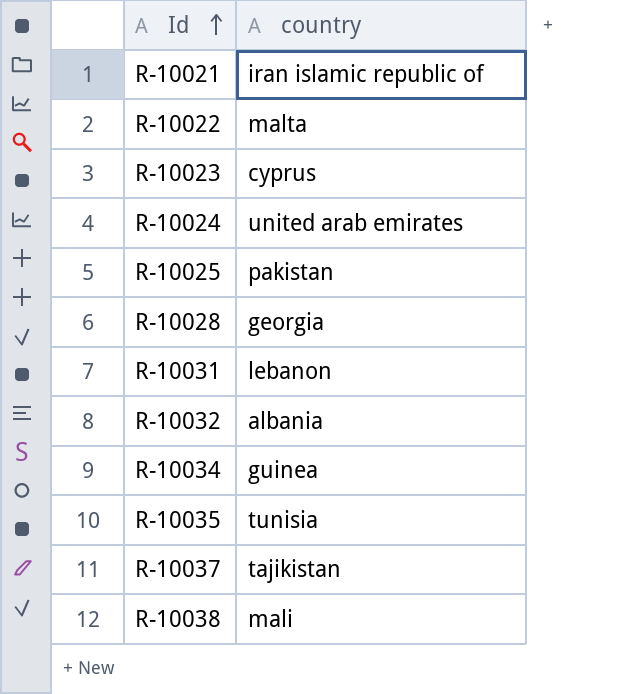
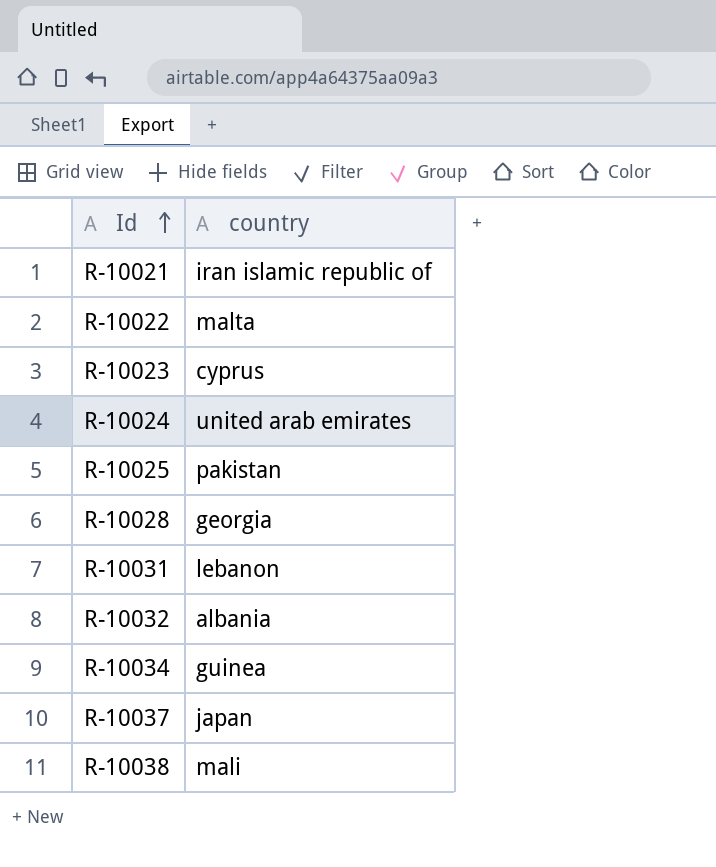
row R-10035: tunisia -> none
R-10037 | country: tajikistan -> japan

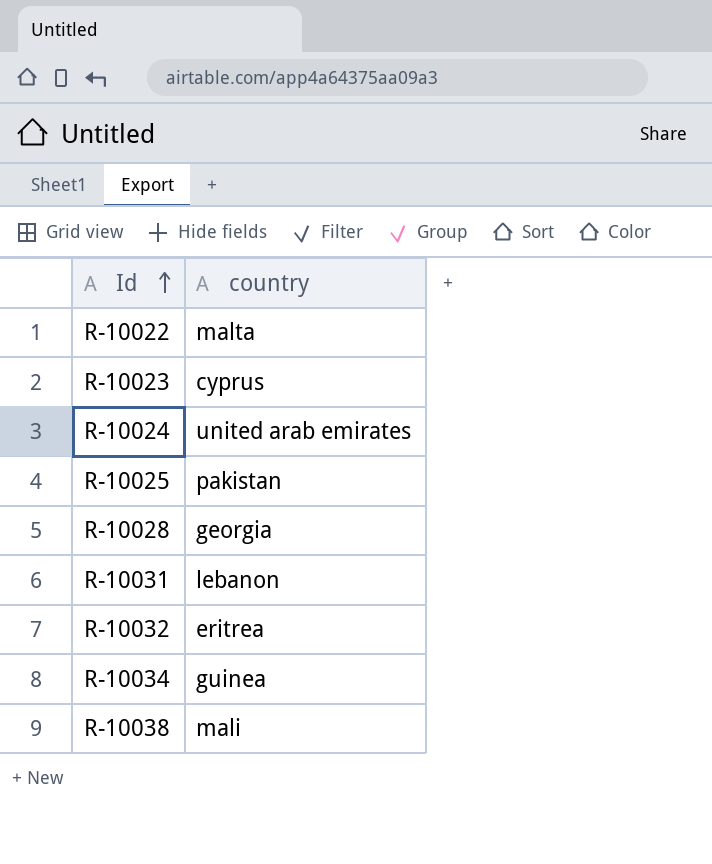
row R-10021: iran islamic republic of -> none
row R-10037: japan -> none
R-10032 | country: albania -> eritrea

